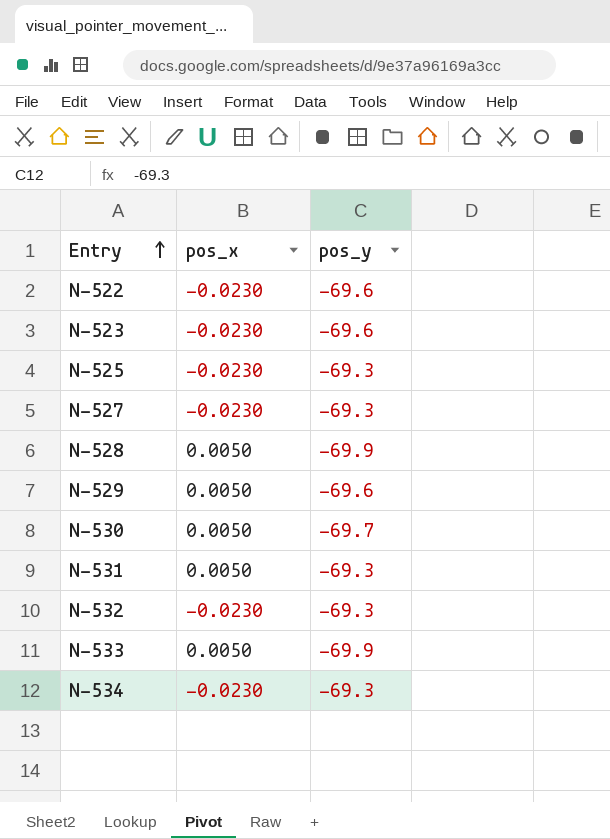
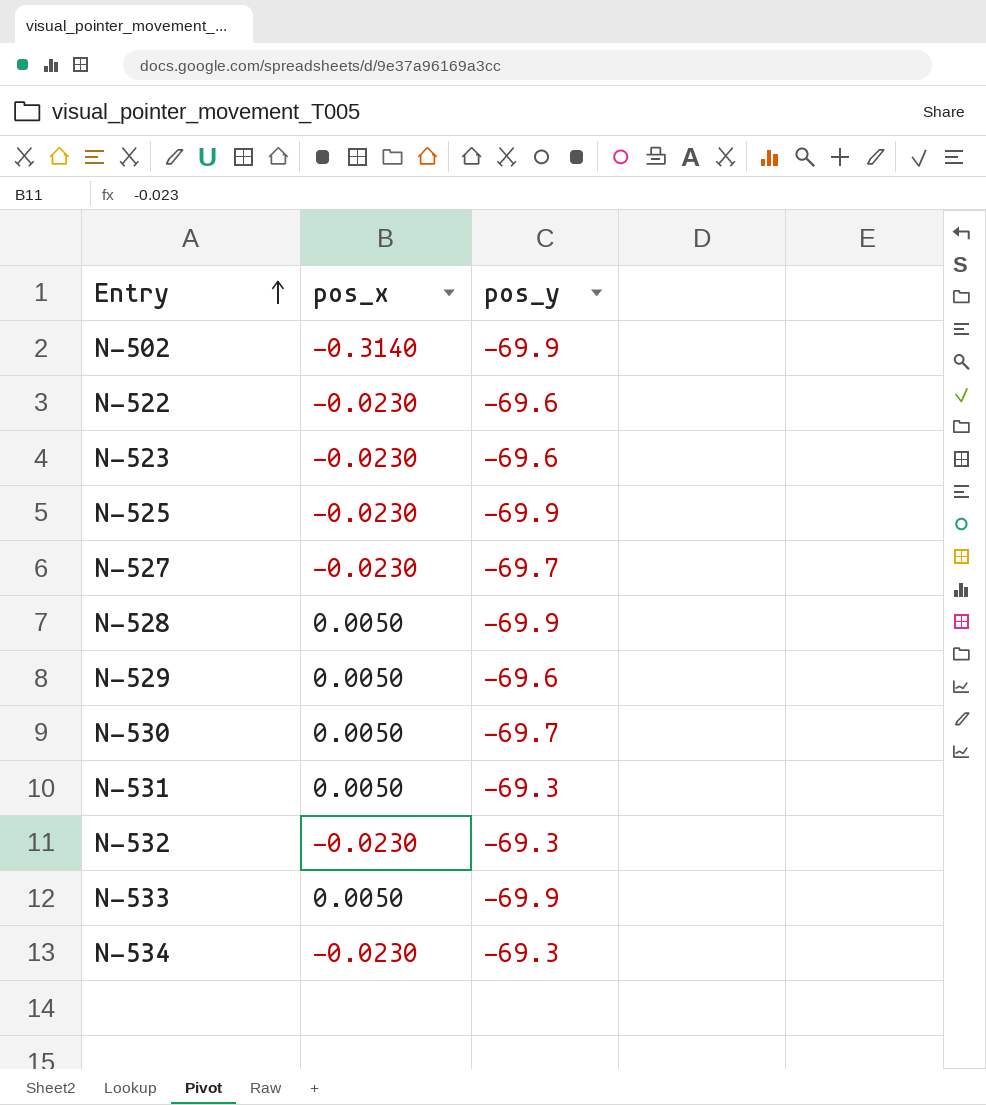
row N-502: none -> -0.3140 | -69.9
N-525 | pos_y: -69.3 -> -69.9
N-527 | pos_y: -69.3 -> -69.7

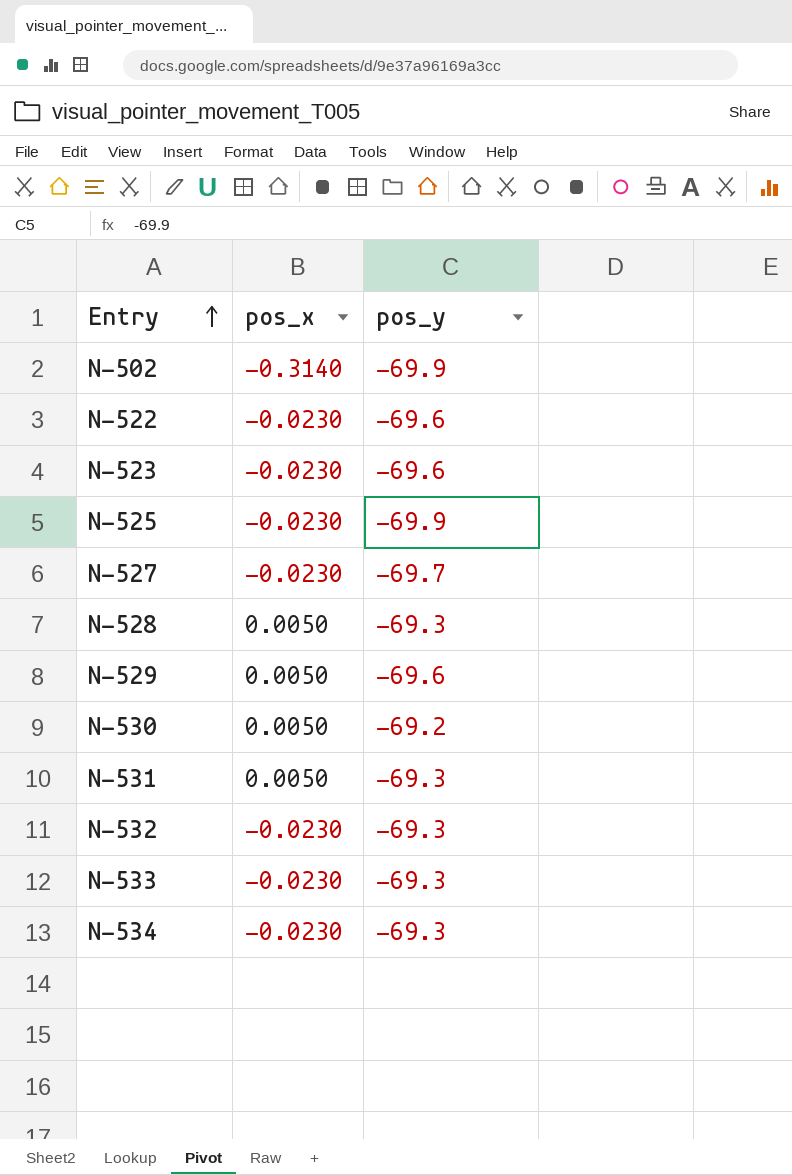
N-528 | pos_y: -69.9 -> -69.3
N-530 | pos_y: -69.7 -> -69.2
N-533 | pos_x: 0.0050 -> -0.0230
N-533 | pos_y: -69.9 -> -69.3

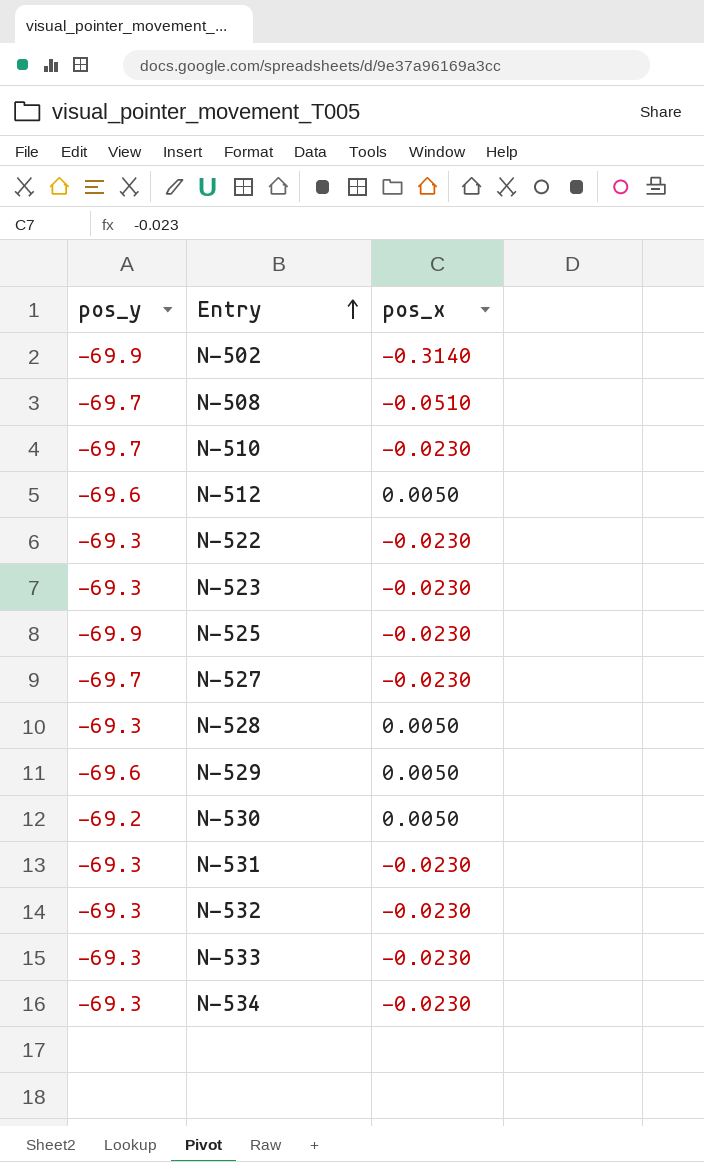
column pos_y | position: 3 -> 1
row N-508: none -> -69.7 | -0.0510
row N-510: none -> -69.7 | -0.0230
row N-512: none -> -69.6 | 0.0050
N-522 | pos_y: -69.6 -> -69.3
N-523 | pos_y: -69.6 -> -69.3
N-531 | pos_x: 0.0050 -> -0.0230

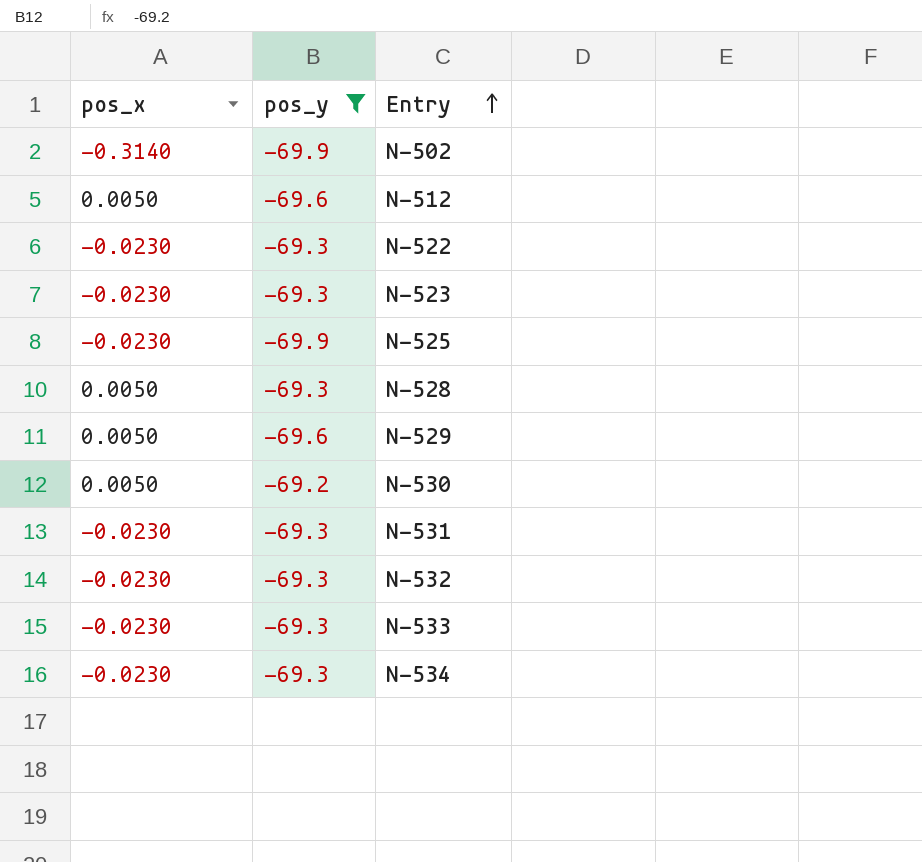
filter: none -> pos_y != -69.7
column pos_x | position: 3 -> 1

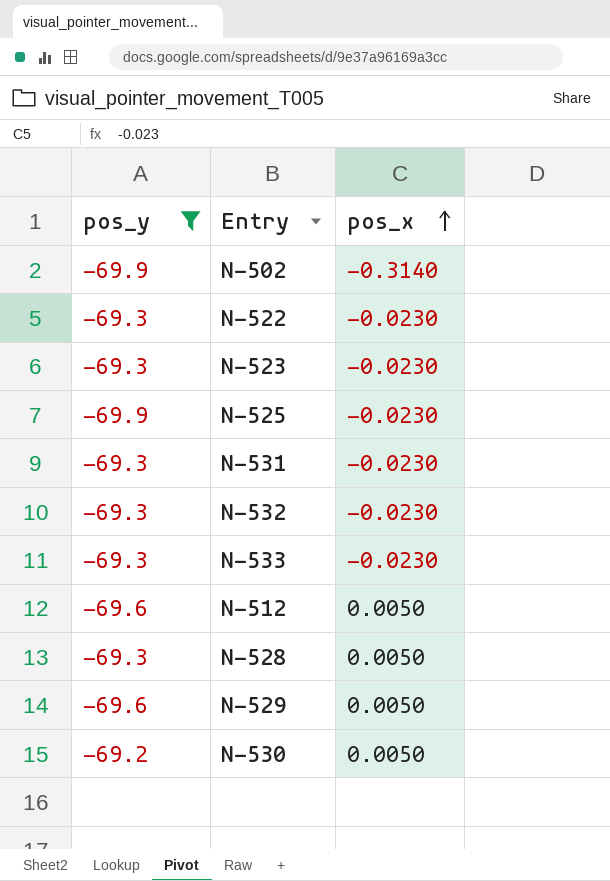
row order: Entry ascending -> pos_x ascending
column pos_x | position: 1 -> 3
row N-534: -0.0230 | -69.3 -> none

